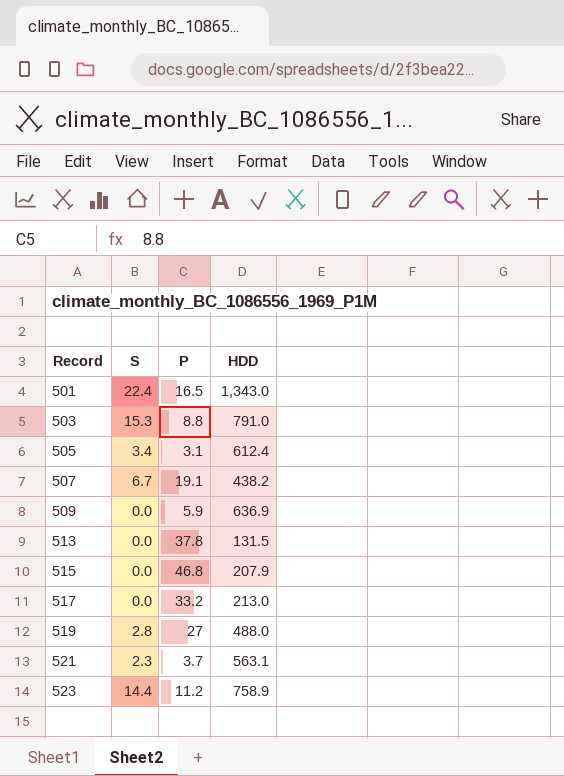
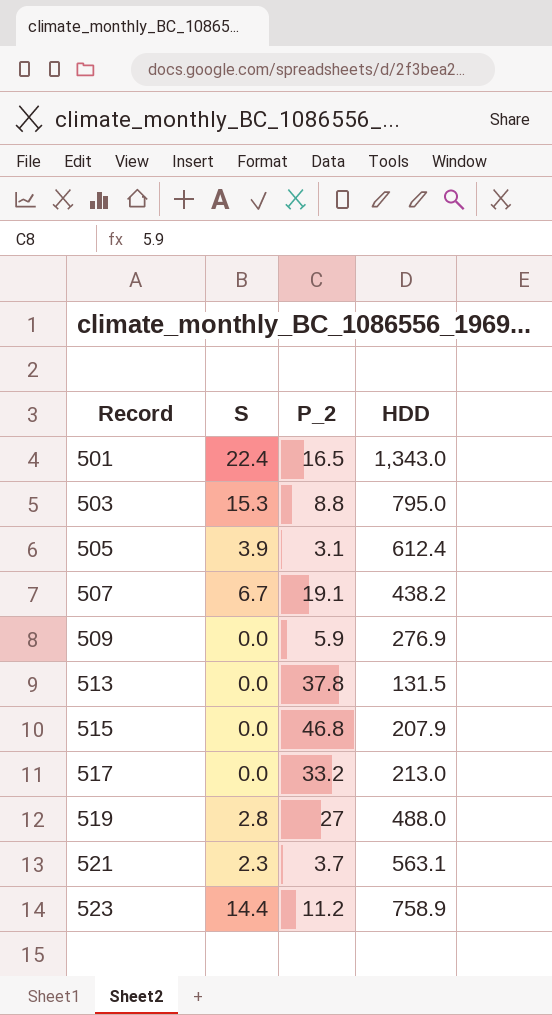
column name: P -> P_2
503 | HDD: 791.0 -> 795.0
505 | S: 3.4 -> 3.9
509 | HDD: 636.9 -> 276.9

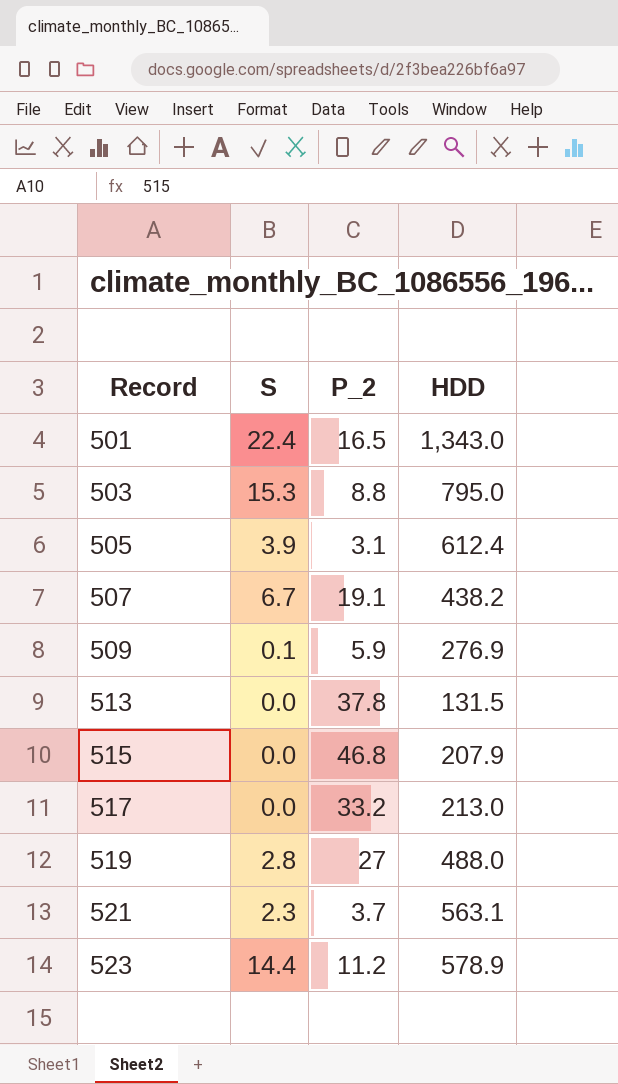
509 | S: 0.0 -> 0.1
523 | HDD: 758.9 -> 578.9

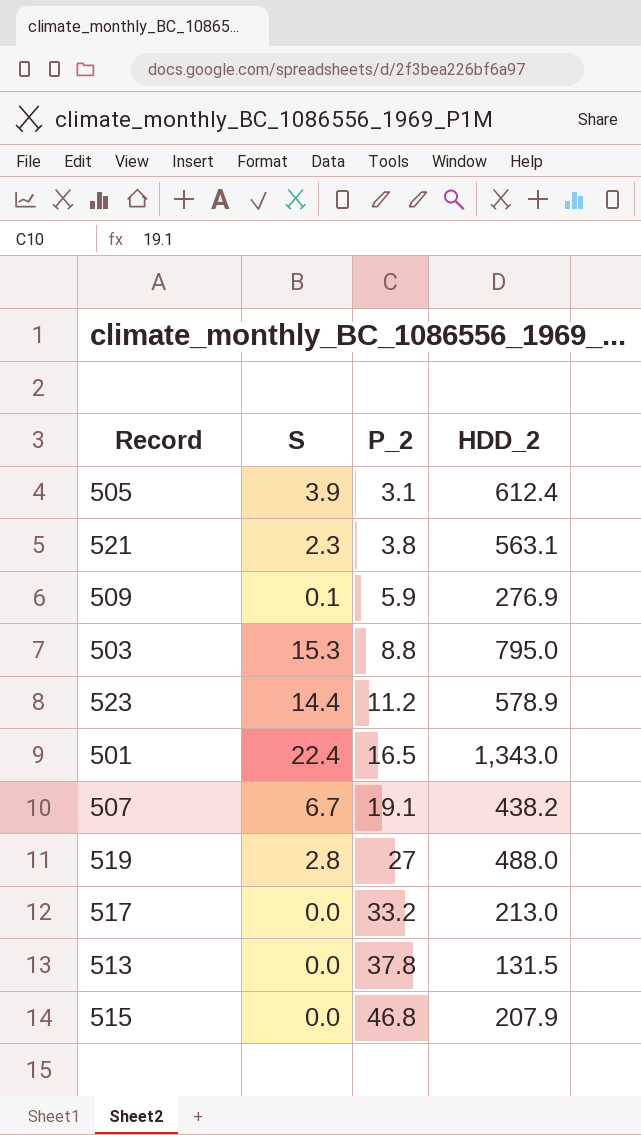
row order: Record ascending -> P_2 ascending
column name: HDD -> HDD_2
521 | P_2: 3.7 -> 3.8

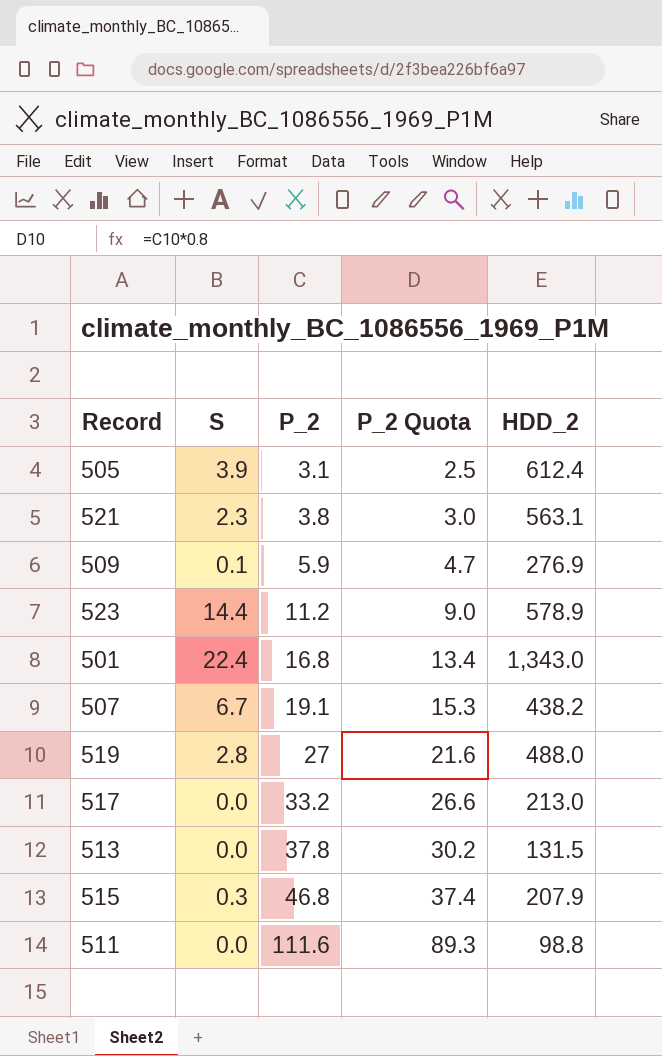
column P_2 Quota | formula: none -> [P_2] * 0.8
row 503: 15.3 | 8.8 | 795.0 -> none
501 | P_2: 16.5 -> 16.8
515 | S: 0.0 -> 0.3
row 511: none -> 0.0 | 111.6 | 89.3 | 98.8

